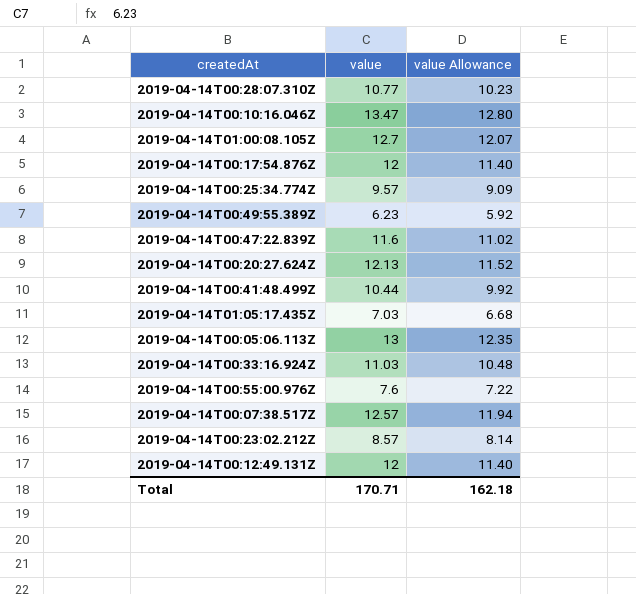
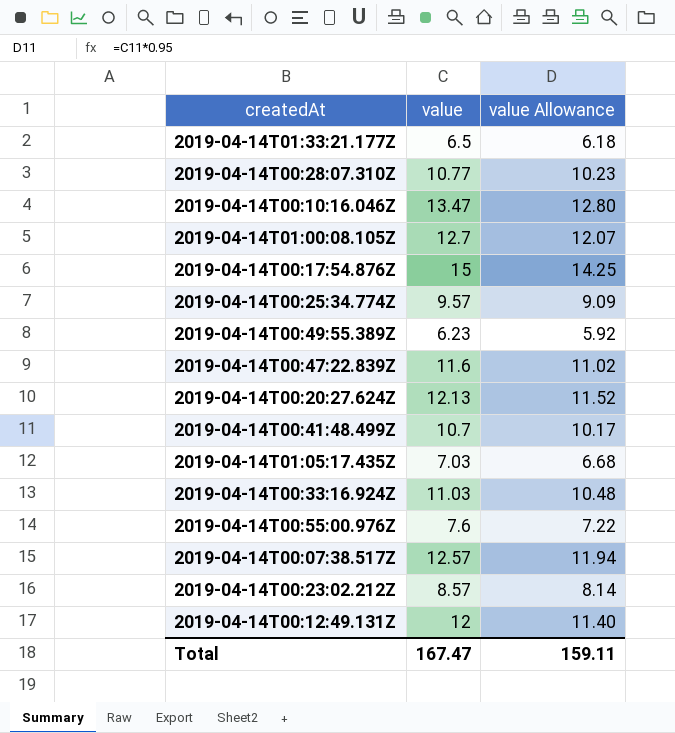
row 2019-04-14T00:05:06.113Z: 13 | 12.35 -> none
row 2019-04-14T01:33:21.177Z: none -> 6.5 | 6.18
2019-04-14T00:17:54.876Z | value: 12 -> 15
2019-04-14T00:17:54.876Z | value Allowance: 11.40 -> 14.25
2019-04-14T00:41:48.499Z | value: 10.44 -> 10.7
2019-04-14T00:41:48.499Z | value Allowance: 9.92 -> 10.17
Total | value: 170.71 -> 167.47
Total | value Allowance: 162.18 -> 159.11

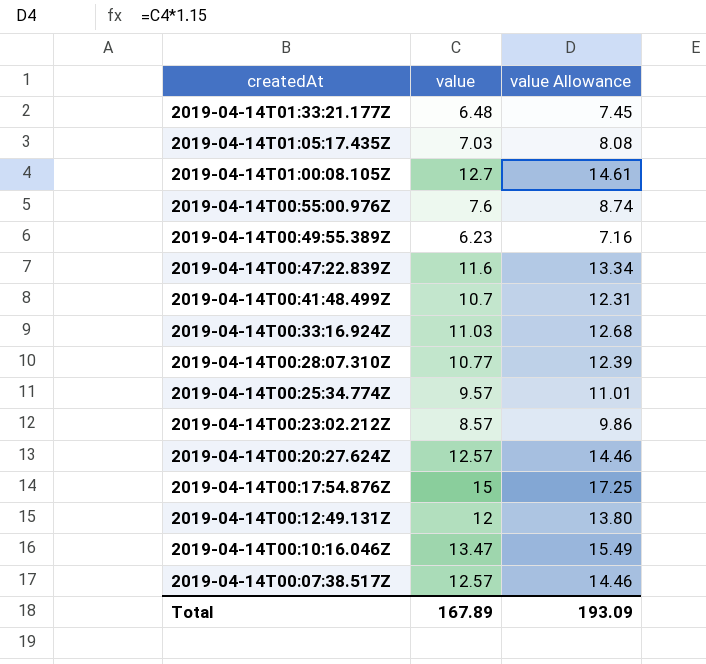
row order: none -> createdAt descending
column value Allowance | formula: [value] * 0.95 -> [value] * 1.15
2019-04-14T01:33:21.177Z | value: 6.5 -> 6.48
2019-04-14T00:20:27.624Z | value: 12.13 -> 12.57
Total | value: 167.47 -> 167.89
Total | value Allowance: 159.11 -> 193.09

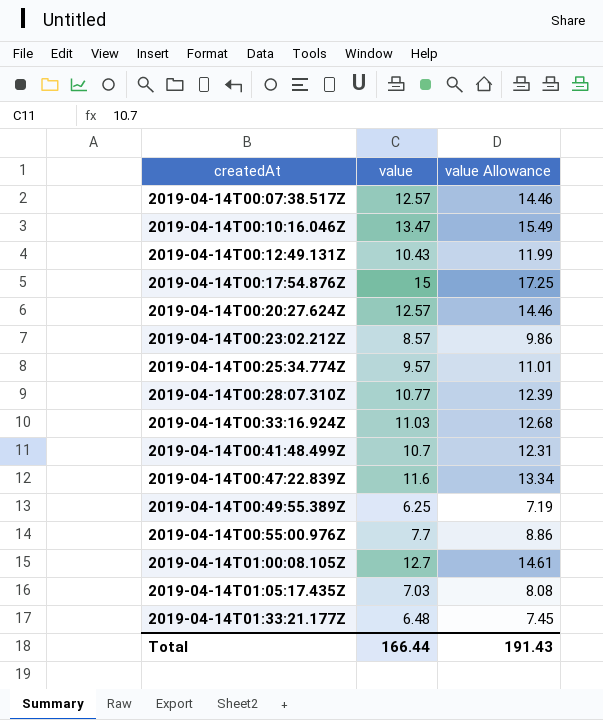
row order: createdAt descending -> createdAt ascending
2019-04-14T00:12:49.131Z | value: 12 -> 10.43
2019-04-14T00:12:49.131Z | value Allowance: 13.80 -> 11.99
2019-04-14T00:49:55.389Z | value: 6.23 -> 6.25
2019-04-14T00:49:55.389Z | value Allowance: 7.16 -> 7.19
2019-04-14T00:55:00.976Z | value: 7.6 -> 7.7
2019-04-14T00:55:00.976Z | value Allowance: 8.74 -> 8.86
Total | value: 167.89 -> 166.44
Total | value Allowance: 193.09 -> 191.43

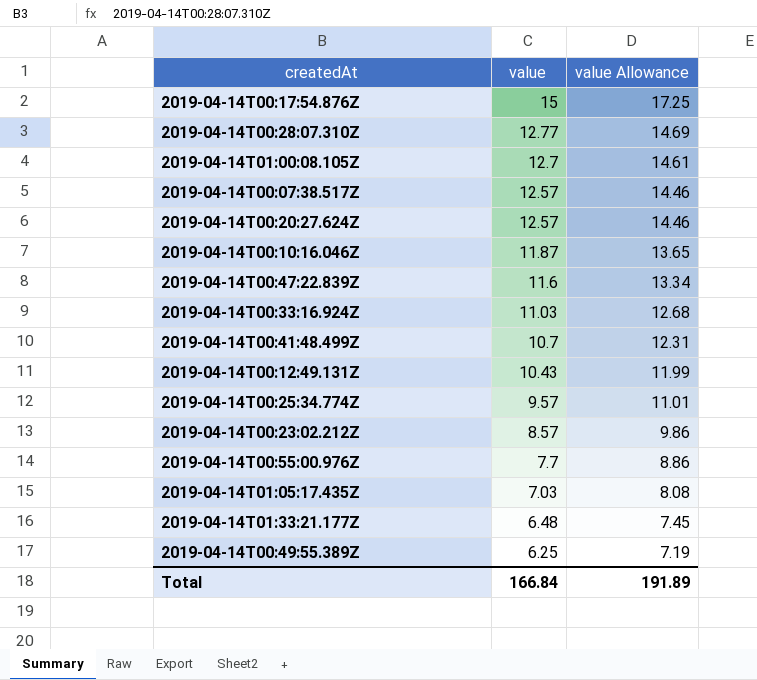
row order: createdAt ascending -> value descending
2019-04-14T00:28:07.310Z | value: 10.77 -> 12.77
2019-04-14T00:28:07.310Z | value Allowance: 12.39 -> 14.69
2019-04-14T00:10:16.046Z | value: 13.47 -> 11.87
2019-04-14T00:10:16.046Z | value Allowance: 15.49 -> 13.65
Total | value: 166.44 -> 166.84
Total | value Allowance: 191.43 -> 191.89

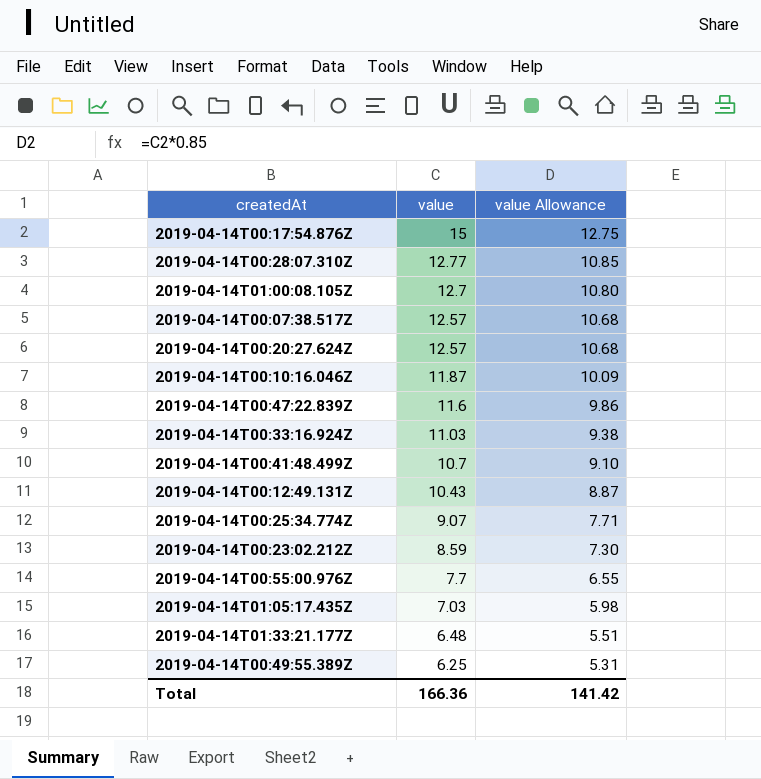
column value Allowance | formula: [value] * 1.15 -> [value] * 0.85
2019-04-14T00:25:34.774Z | value: 9.57 -> 9.07
2019-04-14T00:23:02.212Z | value: 8.57 -> 8.59
Total | value: 166.84 -> 166.36
Total | value Allowance: 191.89 -> 141.42

